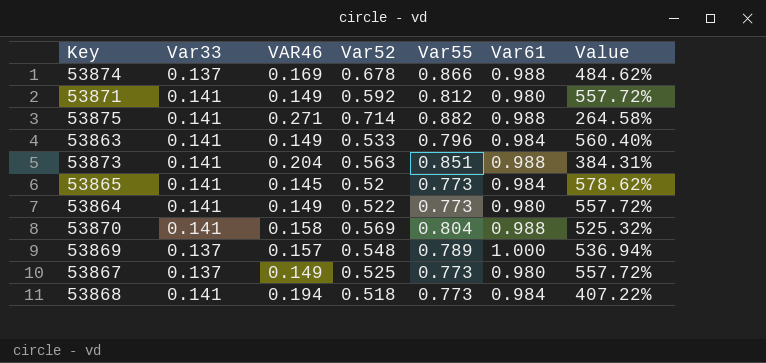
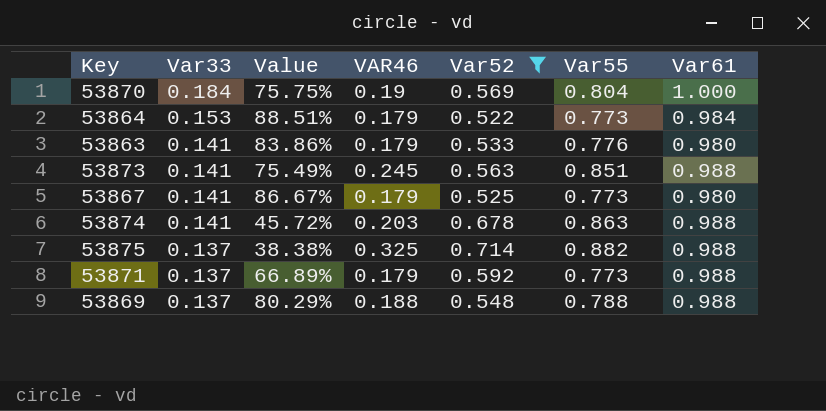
filter: none -> Var52 >= 0.522
row order: none -> Var33 descending
column Value | formula: ([Var61] - [VAR46]) / [VAR46] -> ([Var61] - [Var52]) / [Var52]
column Value | position: 7 -> 3
53870 | Var33: 0.141 -> 0.184
53870 | VAR46: 0.158 -> 0.19
53870 | Var61: 0.988 -> 1.000
53864 | Var33: 0.141 -> 0.153
53864 | VAR46: 0.149 -> 0.179
53864 | Var61: 0.980 -> 0.984
53863 | VAR46: 0.149 -> 0.179
53863 | Var55: 0.796 -> 0.776
53863 | Var61: 0.984 -> 0.980
53873 | VAR46: 0.204 -> 0.245
53867 | Var33: 0.137 -> 0.141
53867 | VAR46: 0.149 -> 0.179
53874 | Var33: 0.137 -> 0.141
53874 | VAR46: 0.169 -> 0.203
53874 | Var55: 0.866 -> 0.863
53875 | Var33: 0.141 -> 0.137
53875 | VAR46: 0.271 -> 0.325
53871 | Var33: 0.141 -> 0.137
53871 | VAR46: 0.149 -> 0.179
53871 | Var55: 0.812 -> 0.773
53871 | Var61: 0.980 -> 0.988
53869 | VAR46: 0.157 -> 0.188
53869 | Var55: 0.789 -> 0.788
53869 | Var61: 1.000 -> 0.988

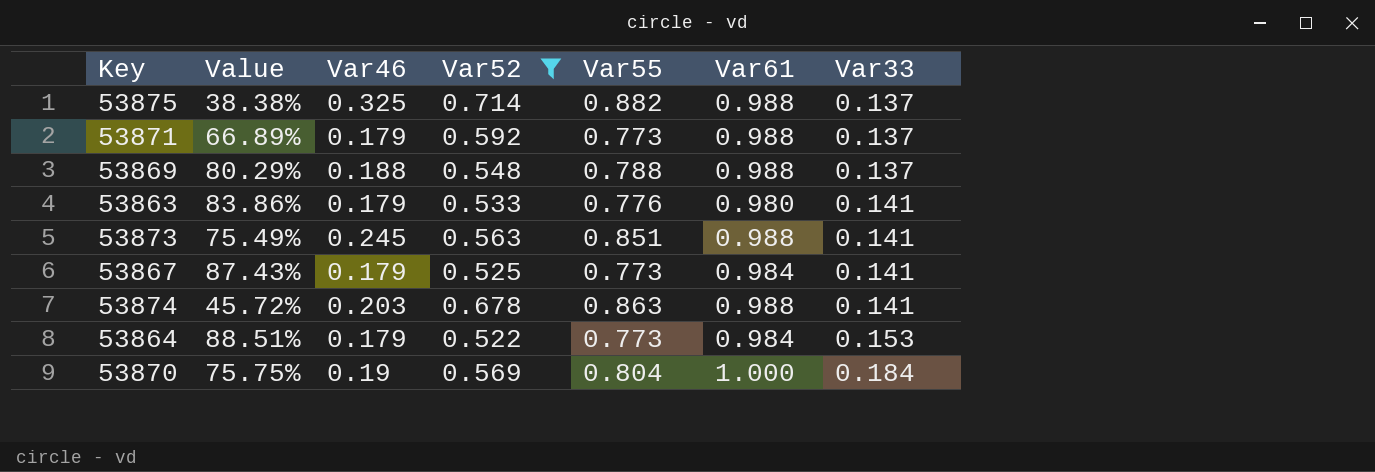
row order: Var33 descending -> Var33 ascending
column name: VAR46 -> Var46
column Var33 | position: 2 -> 7
53867 | Value: 86.67% -> 87.43%
53867 | Var61: 0.980 -> 0.984

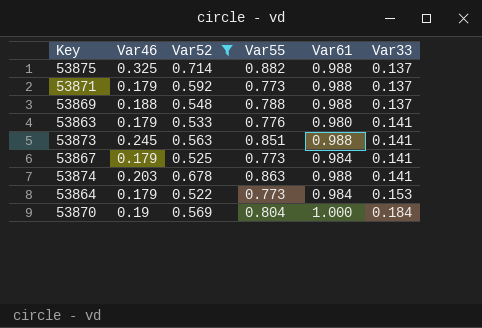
column Value | formula: ([Var61] - [Var52]) / [Var52] -> none

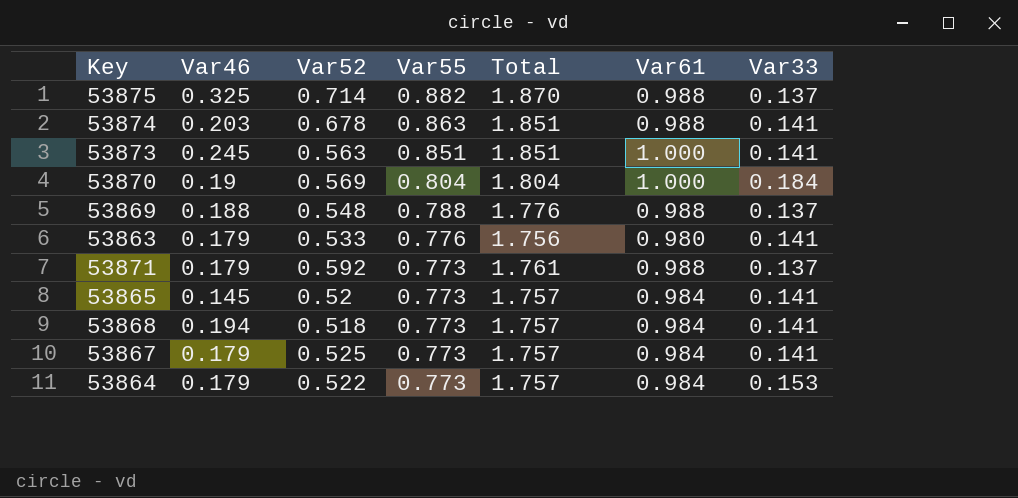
filter: Var52 >= 0.522 -> none
row order: Var33 ascending -> Var55 descending
column Total | formula: none -> [Var55] + [Var61]
53873 | Var61: 0.988 -> 1.000

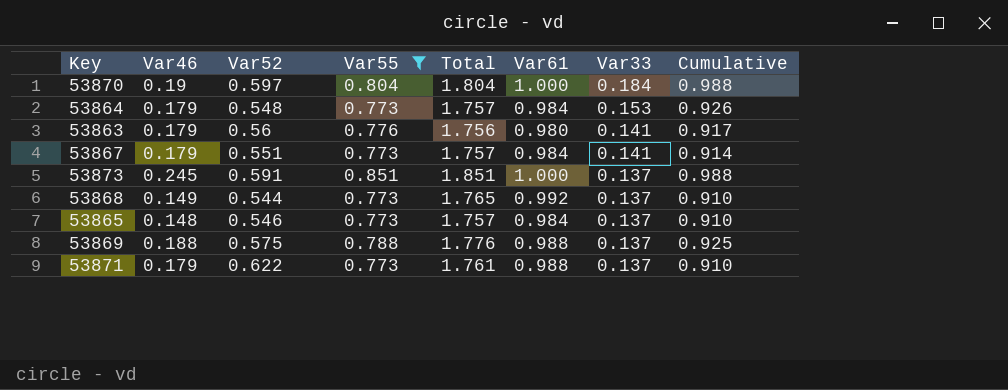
filter: none -> Var55 <= 0.851
row order: Var55 descending -> Var33 descending
column Cumulative | formula: none -> [Var55] + [Var33]
53870 | Var52: 0.569 -> 0.597
53864 | Var52: 0.522 -> 0.548
53863 | Var52: 0.533 -> 0.56
53867 | Var52: 0.525 -> 0.551
53873 | Var52: 0.563 -> 0.591
53873 | Var33: 0.141 -> 0.137
53868 | Var46: 0.194 -> 0.149
53868 | Var52: 0.518 -> 0.544
53868 | Total: 1.757 -> 1.765
53868 | Var61: 0.984 -> 0.992
53868 | Var33: 0.141 -> 0.137
53865 | Var46: 0.145 -> 0.148
53865 | Var52: 0.52 -> 0.546
53865 | Var33: 0.141 -> 0.137
53869 | Var52: 0.548 -> 0.575
53871 | Var52: 0.592 -> 0.622

